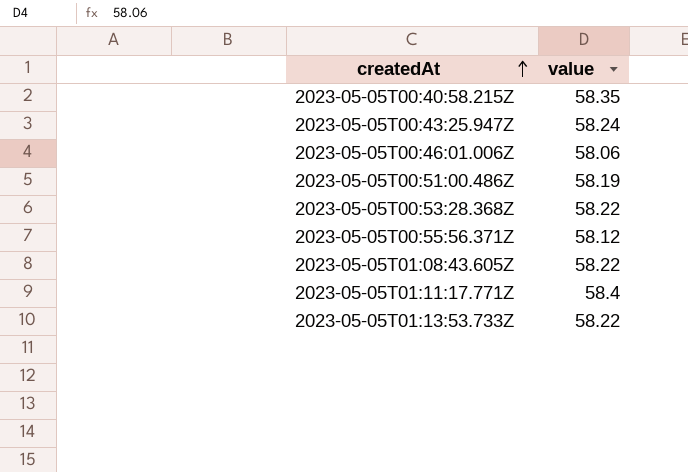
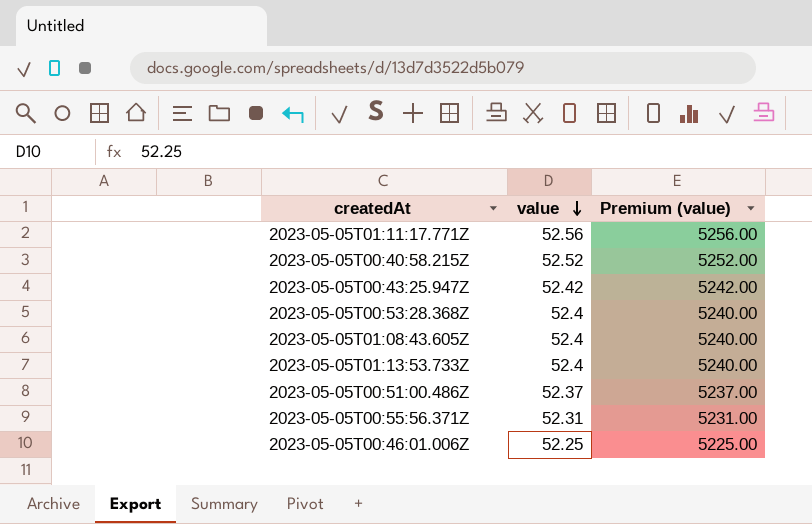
row order: createdAt ascending -> value descending
column Premium (value) | formula: none -> [value] * 100
2023-05-05T01:11:17.771Z | value: 58.4 -> 52.56
2023-05-05T00:40:58.215Z | value: 58.35 -> 52.52
2023-05-05T00:43:25.947Z | value: 58.24 -> 52.42
2023-05-05T00:53:28.368Z | value: 58.22 -> 52.4
2023-05-05T01:08:43.605Z | value: 58.22 -> 52.4
2023-05-05T01:13:53.733Z | value: 58.22 -> 52.4
2023-05-05T00:51:00.486Z | value: 58.19 -> 52.37
2023-05-05T00:55:56.371Z | value: 58.12 -> 52.31
2023-05-05T00:46:01.006Z | value: 58.06 -> 52.25

